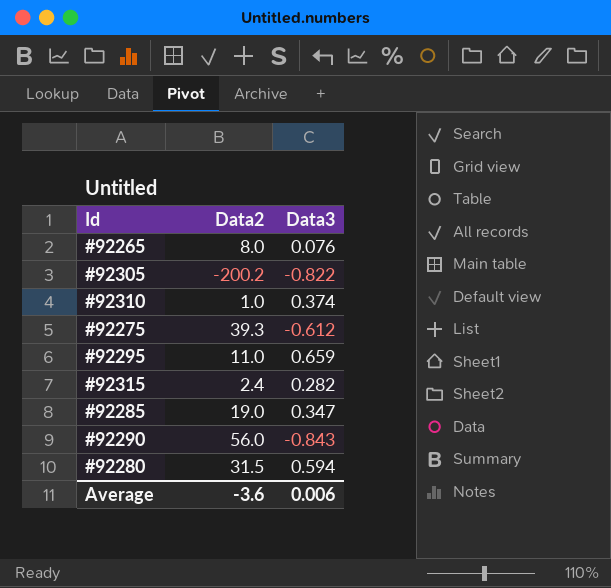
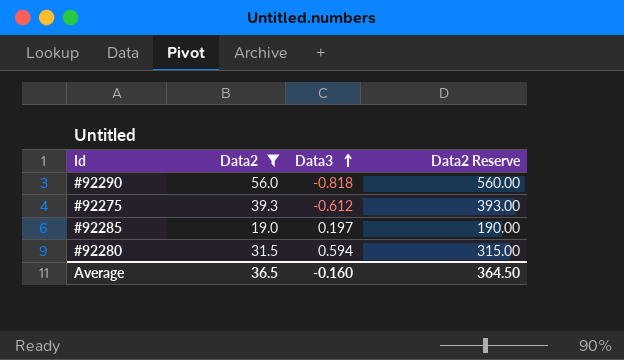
filter: none -> Data2 >= 19.0
row order: none -> Data3 ascending
column Data2 Reserve | formula: none -> [Data2] * 10
#92290 | Data3: -0.843 -> -0.818
#92285 | Data3: 0.347 -> 0.197
Average | Data2: -3.6 -> 36.5
Average | Data3: 0.006 -> -0.160

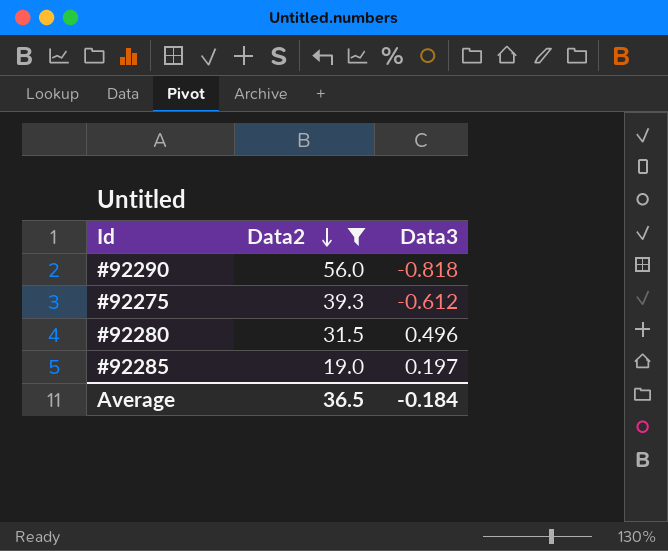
row order: Data3 ascending -> Data2 descending
column Data2 Reserve | formula: [Data2] * 10 -> none
#92280 | Data3: 0.594 -> 0.496
Average | Data3: -0.160 -> -0.184

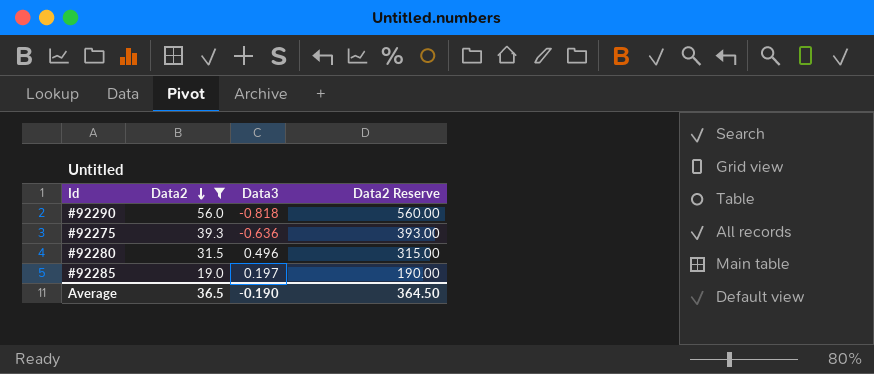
column Data2 Reserve | formula: none -> [Data2] * 10
#92275 | Data3: -0.612 -> -0.636
Average | Data3: -0.184 -> -0.190

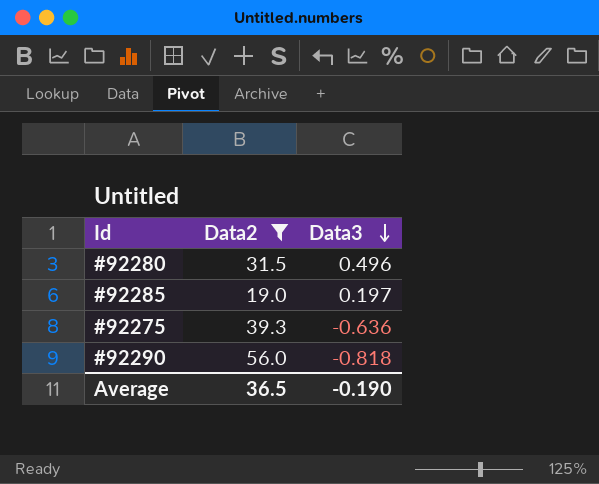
row order: Data2 descending -> Data3 descending
column Data2 Reserve | formula: [Data2] * 10 -> none

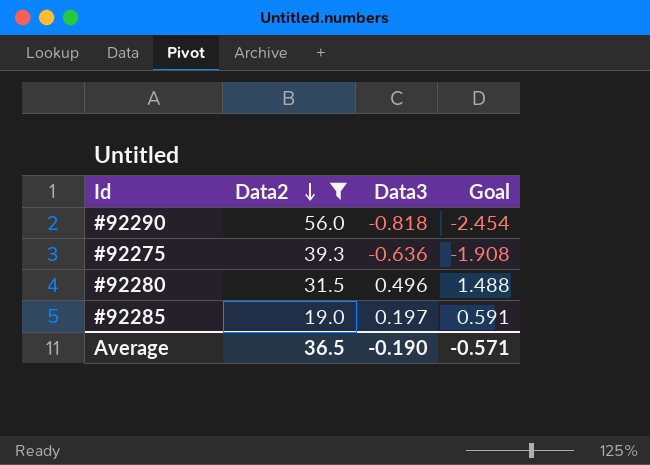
row order: Data3 descending -> Data2 descending
column Goal | formula: none -> [Data3] * 3

